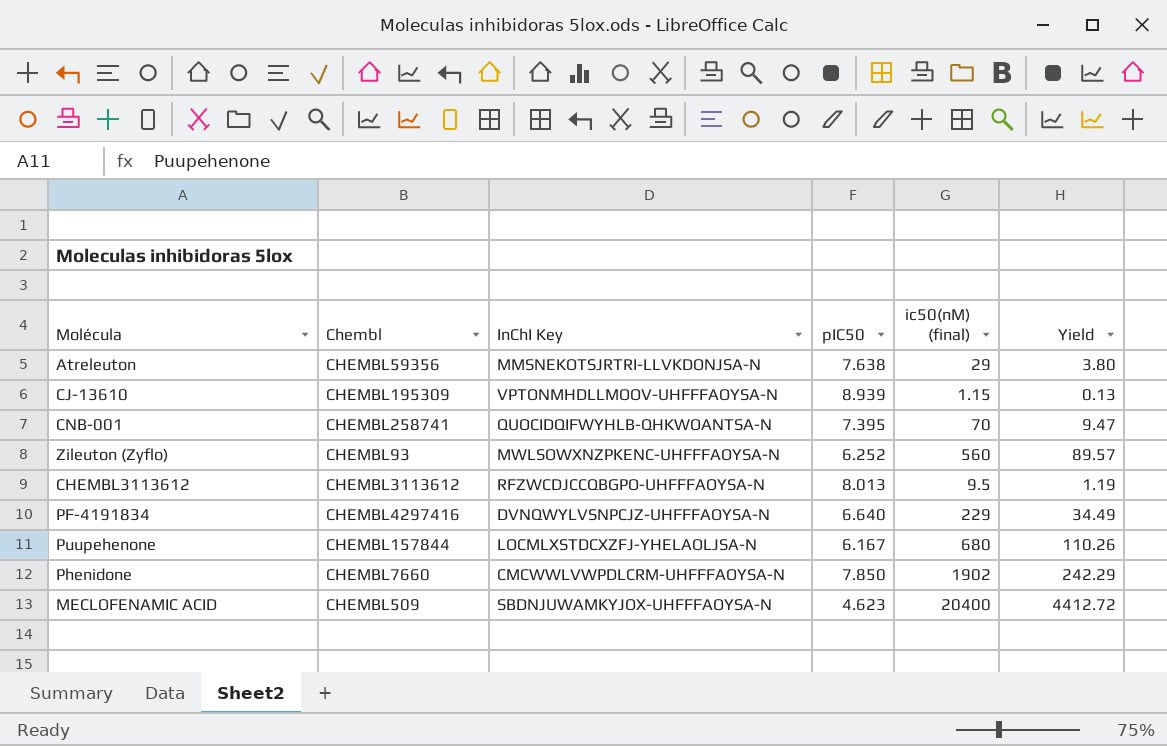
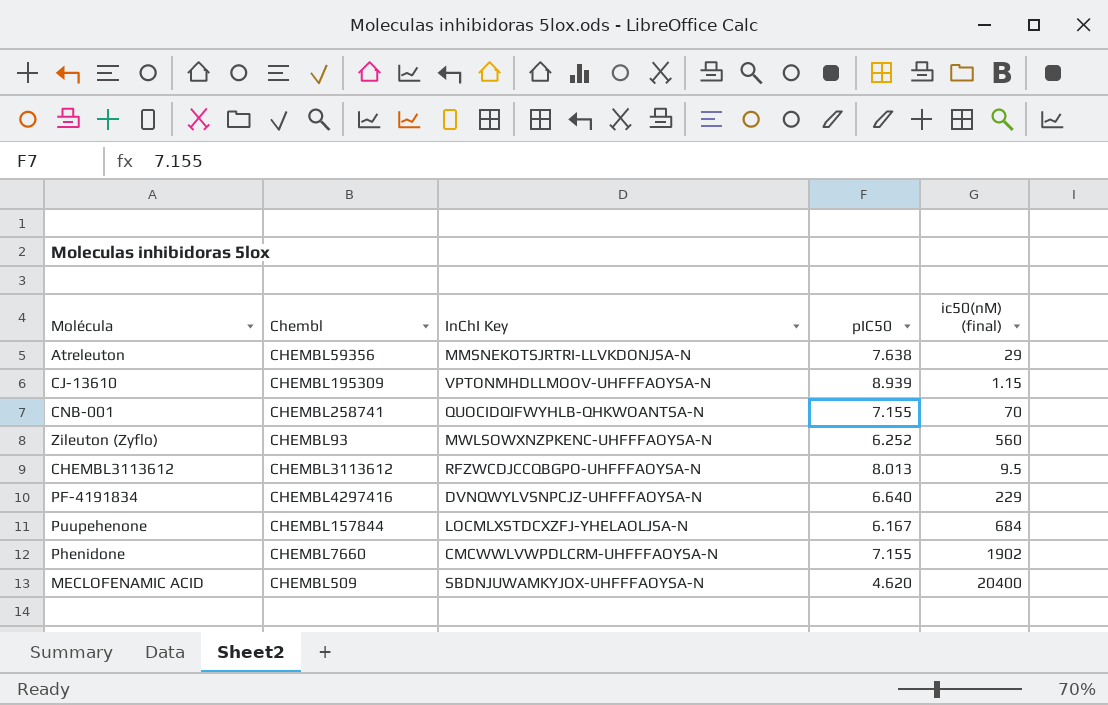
column Yield | formula: [ic50(nM) (final)] / [pIC50] -> none
CNB-001 | pIC50: 7.395 -> 7.155
Puupehenone | ic50(nM) (final): 680 -> 684
Phenidone | pIC50: 7.850 -> 7.155
MECLOFENAMIC ACID | pIC50: 4.623 -> 4.620

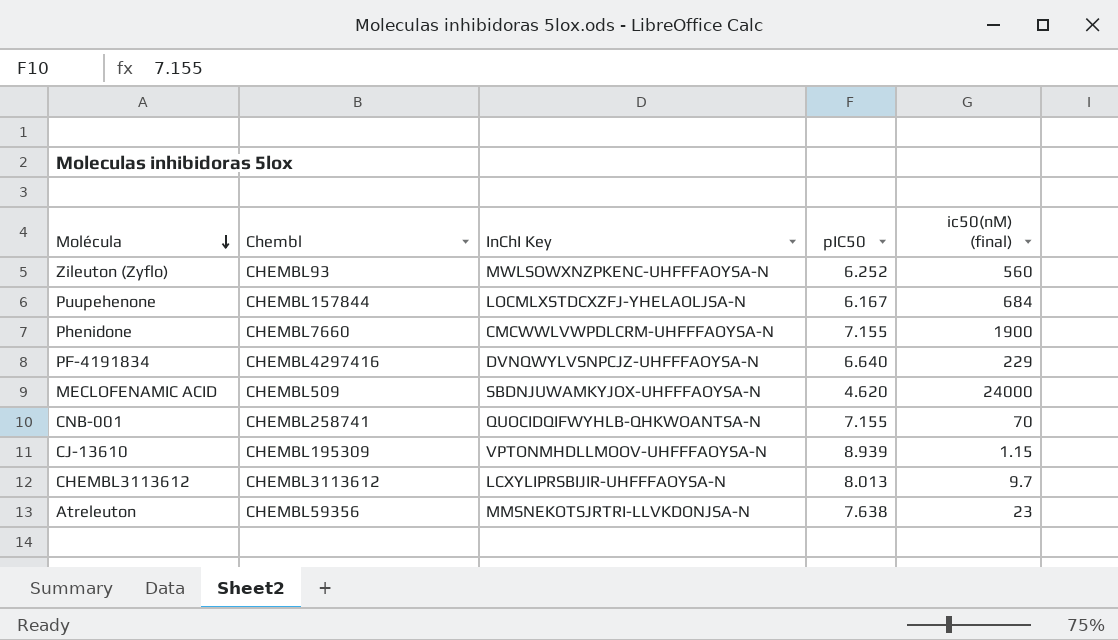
row order: none -> Molécula descending
Phenidone | ic50(nM) (final): 1902 -> 1900
MECLOFENAMIC ACID | ic50(nM) (final): 20400 -> 24000
CHEMBL3113612 | InChI Key: RFZWCDJCCQBGPO-UHFFFAOYSA-N -> LCXYLIPRSBIJIR-UHFFFAOYSA-N
CHEMBL3113612 | ic50(nM) (final): 9.5 -> 9.7
Atreleuton | ic50(nM) (final): 29 -> 23

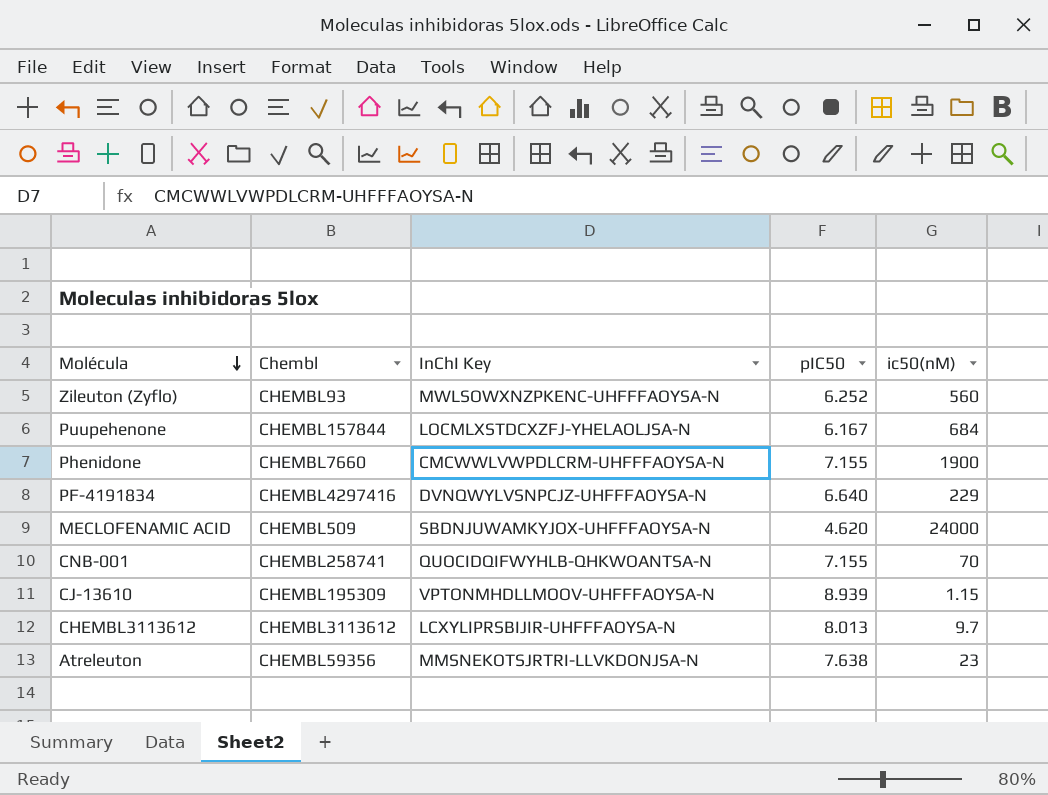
column name: ic50(nM) (final) -> ic50(nM)

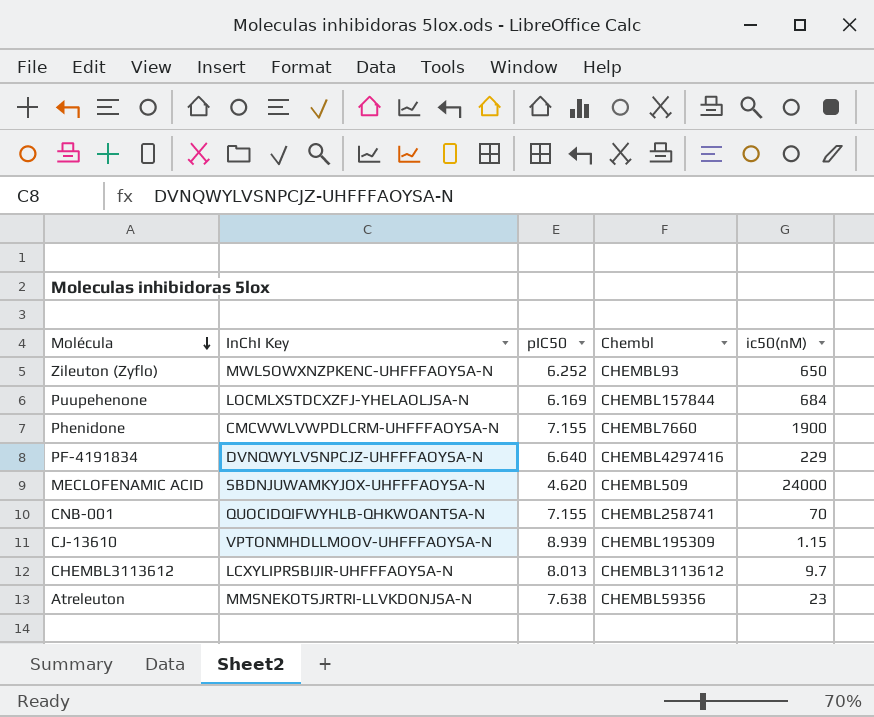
column Chembl | position: 2 -> 4
Zileuton (Zyflo) | ic50(nM): 560 -> 650
Puupehenone | pIC50: 6.167 -> 6.169

